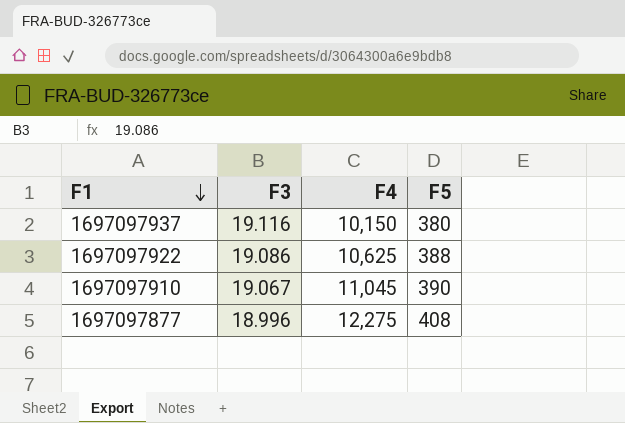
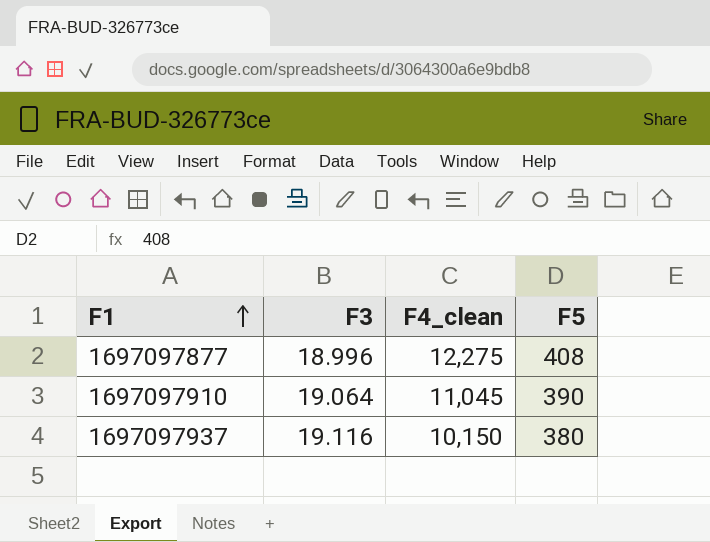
row order: F1 descending -> F1 ascending
column name: F4 -> F4_clean
row 1697097922: 19.086 | 10,625 | 388 -> none
1697097910 | F3: 19.067 -> 19.064

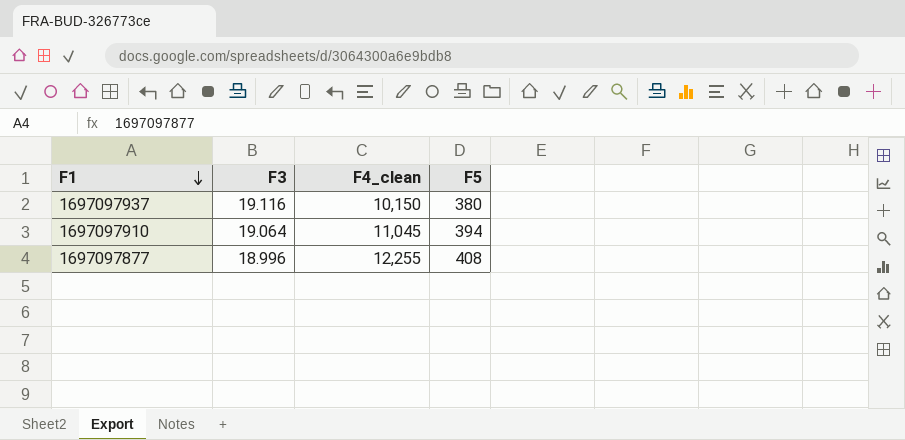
row order: F1 ascending -> F1 descending
1697097910 | F5: 390 -> 394
1697097877 | F4_clean: 12,275 -> 12,255

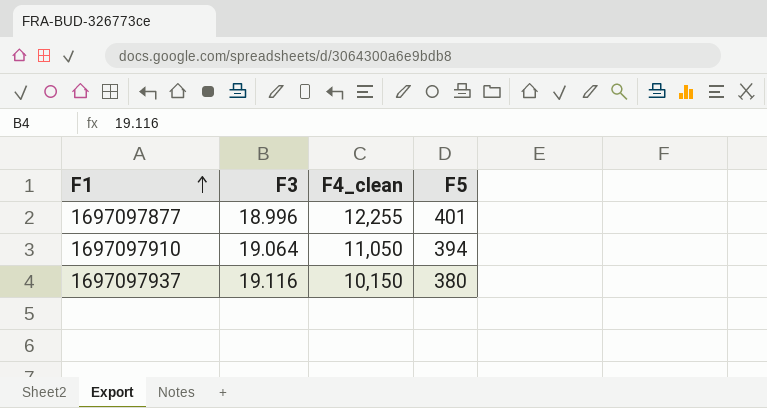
row order: F1 descending -> F1 ascending
1697097877 | F5: 408 -> 401
1697097910 | F4_clean: 11,045 -> 11,050

